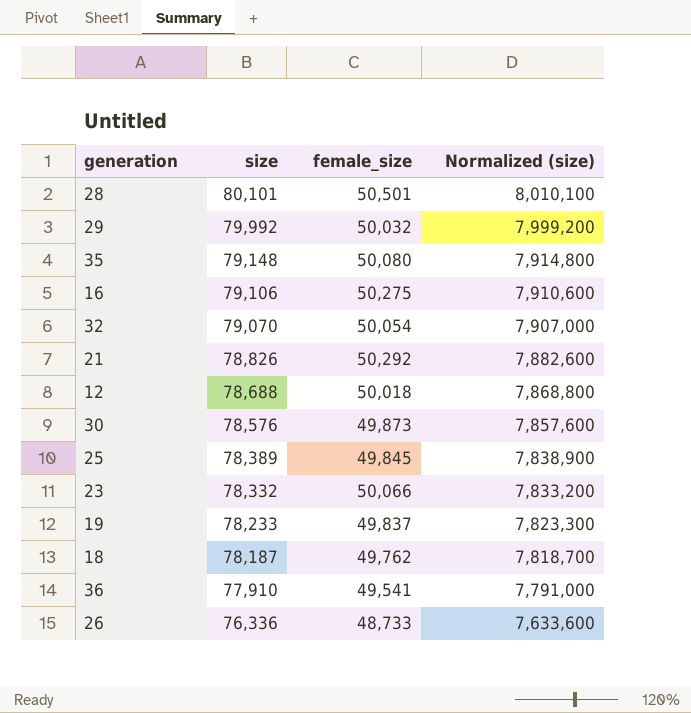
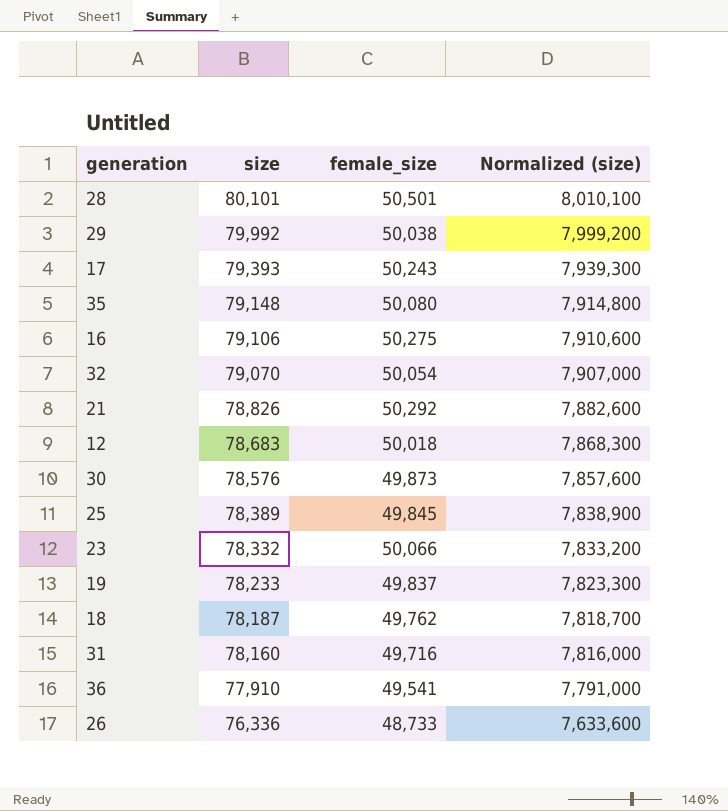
29 | female_size: 50,032 -> 50,038
row 17: none -> 79,393 | 50,243 | 7,939,300
12 | size: 78,688 -> 78,683
12 | Normalized (size): 7,868,800 -> 7,868,300
row 31: none -> 78,160 | 49,716 | 7,816,000

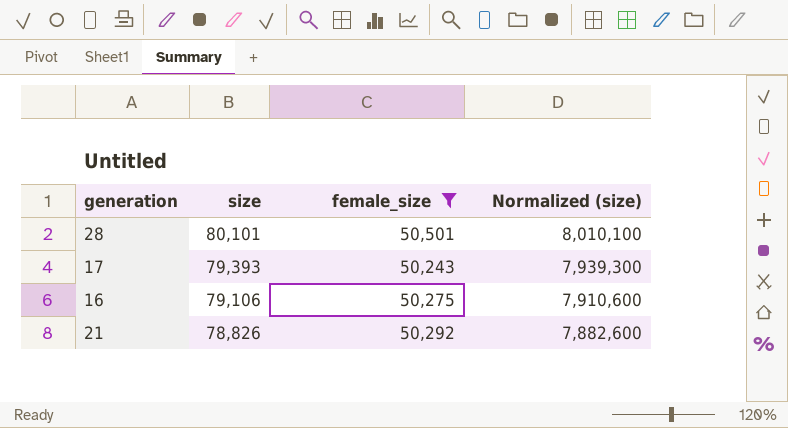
filter: none -> female_size >= 50,243

